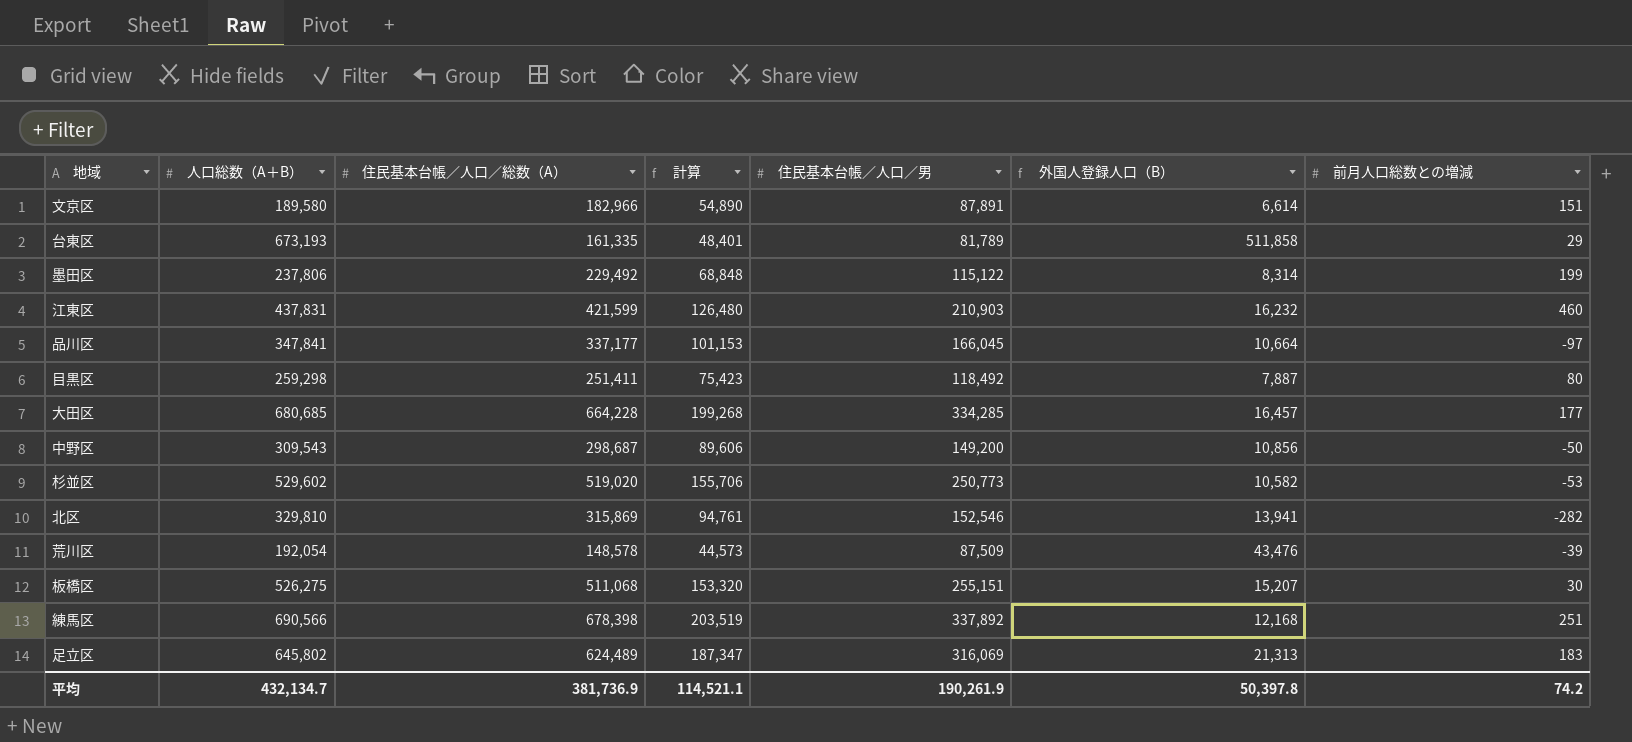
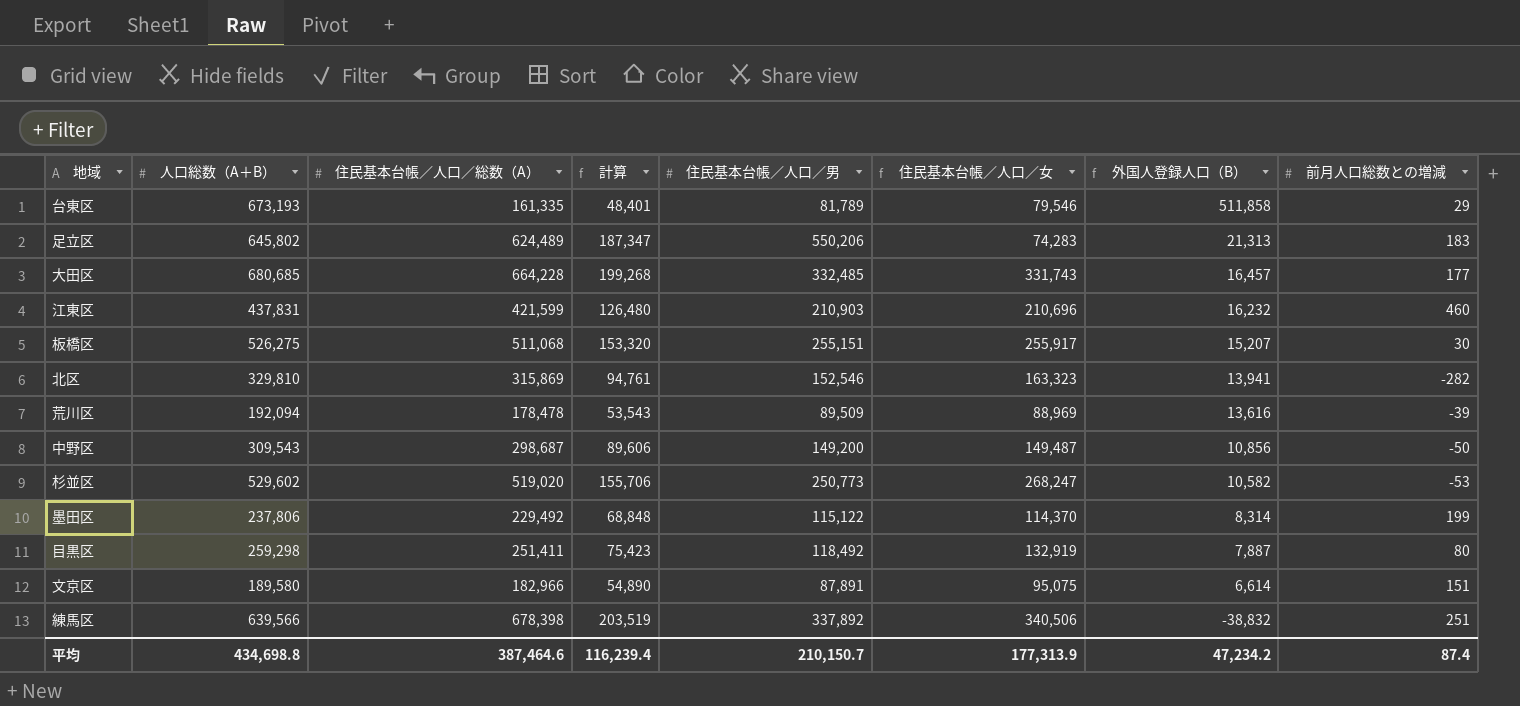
row order: none -> 外国人登録人口（B） descending
column 住民基本台帳／人口／女 | formula: none -> [住民基本台帳／人口／総数（A）] - [住民基本台帳／人口／男]
row 品川区: 347,841 | 337,177 | 101,153 | 166,045 | 10,664 | -97 -> none
足立区 | 住民基本台帳／人口／男: 316,069 -> 550,206
大田区 | 住民基本台帳／人口／男: 334,285 -> 332,485
荒川区 | 人口総数（A＋B）: 192,054 -> 192,094
荒川区 | 住民基本台帳／人口／総数（A）: 148,578 -> 178,478
荒川区 | 計算: 44,573 -> 53,543
荒川区 | 住民基本台帳／人口／男: 87,509 -> 89,509
荒川区 | 外国人登録人口（B）: 43,476 -> 13,616
練馬区 | 人口総数（A＋B）: 690,566 -> 639,566
練馬区 | 外国人登録人口（B）: 12,168 -> -38,832
平均 | 人口総数（A＋B）: 432,134.7 -> 434,698.8
平均 | 住民基本台帳／人口／総数（A）: 381,736.9 -> 387,464.6
平均 | 計算: 114,521.1 -> 116,239.4
平均 | 住民基本台帳／人口／男: 190,261.9 -> 210,150.7
平均 | 外国人登録人口（B）: 50,397.8 -> 47,234.2
平均 | 前月人口総数との増減: 74.2 -> 87.4

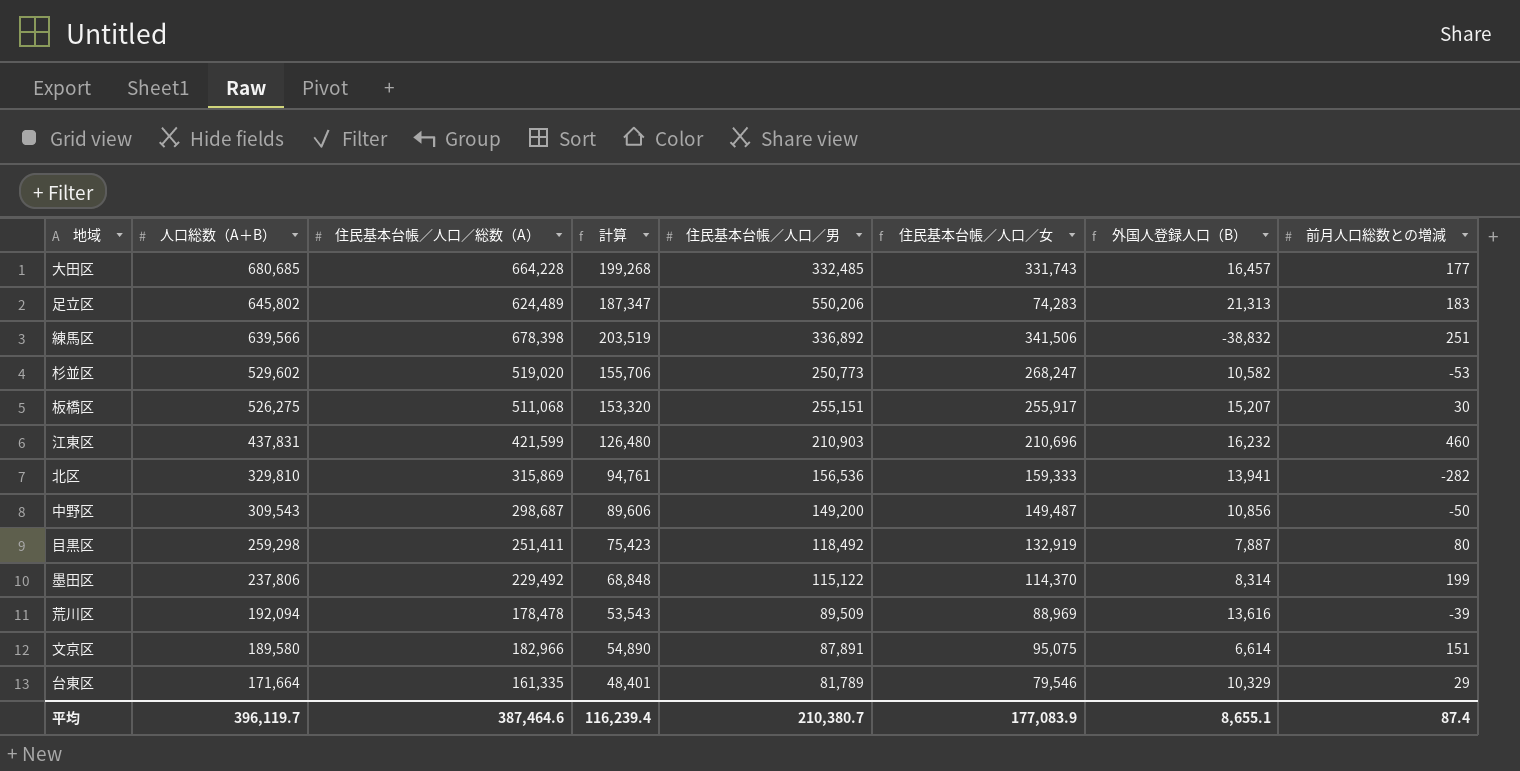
row order: 外国人登録人口（B） descending -> 人口総数（A＋B） descending
練馬区 | 住民基本台帳／人口／男: 337,892 -> 336,892
練馬区 | 住民基本台帳／人口／女: 340,506 -> 341,506
北区 | 住民基本台帳／人口／男: 152,546 -> 156,536
北区 | 住民基本台帳／人口／女: 163,323 -> 159,333
台東区 | 人口総数（A＋B）: 673,193 -> 171,664
台東区 | 外国人登録人口（B）: 511,858 -> 10,329
平均 | 人口総数（A＋B）: 434,698.8 -> 396,119.7
平均 | 住民基本台帳／人口／男: 210,150.7 -> 210,380.7
平均 | 住民基本台帳／人口／女: 177,313.9 -> 177,083.9
平均 | 外国人登録人口（B）: 47,234.2 -> 8,655.1

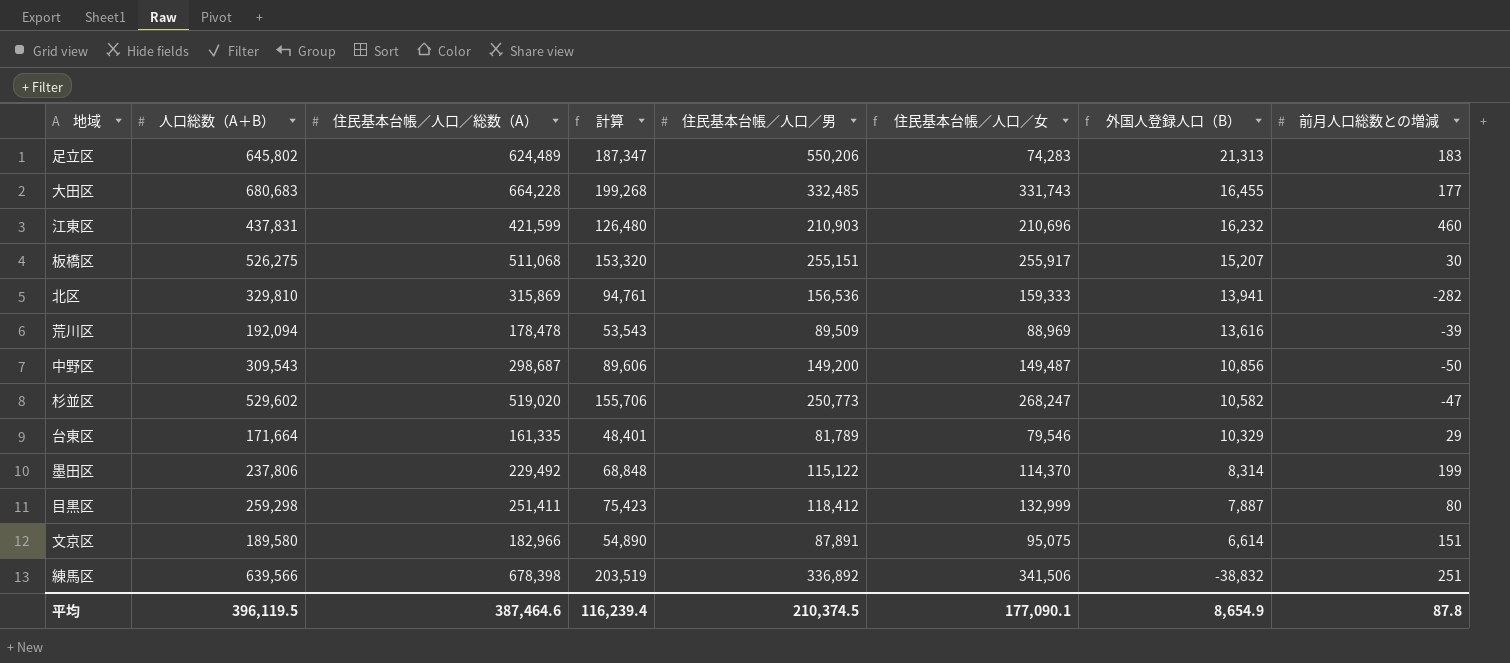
row order: 人口総数（A＋B） descending -> 外国人登録人口（B） descending
大田区 | 人口総数（A＋B）: 680,685 -> 680,683
大田区 | 外国人登録人口（B）: 16,457 -> 16,455
杉並区 | 前月人口総数との増減: -53 -> -47
目黒区 | 住民基本台帳／人口／男: 118,492 -> 118,412
目黒区 | 住民基本台帳／人口／女: 132,919 -> 132,999
平均 | 人口総数（A＋B）: 396,119.7 -> 396,119.5
平均 | 住民基本台帳／人口／男: 210,380.7 -> 210,374.5
平均 | 住民基本台帳／人口／女: 177,083.9 -> 177,090.1
平均 | 外国人登録人口（B）: 8,655.1 -> 8,654.9
平均 | 前月人口総数との増減: 87.4 -> 87.8

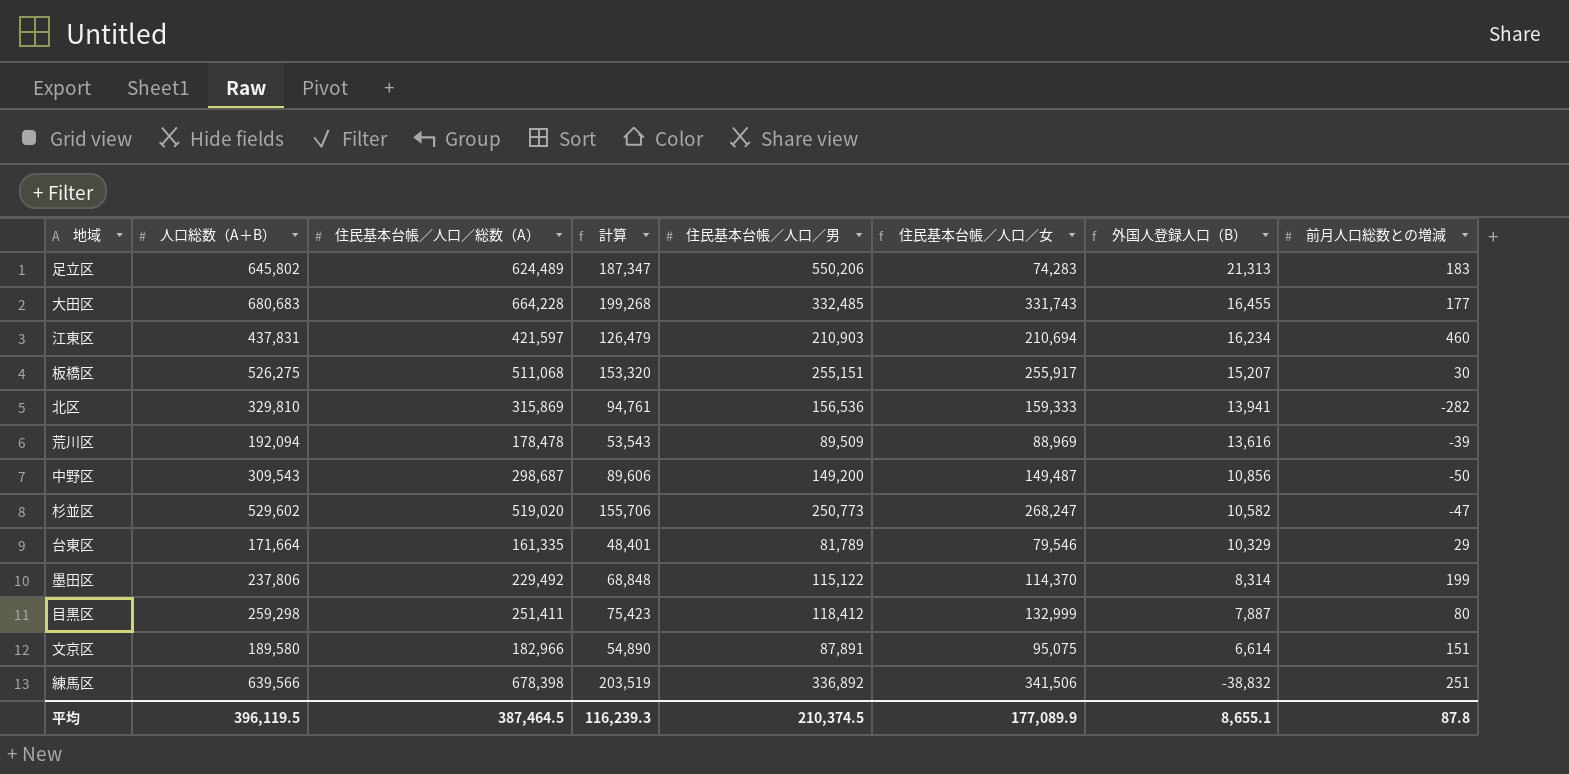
江東区 | 住民基本台帳／人口／総数（A）: 421,599 -> 421,597
江東区 | 計算: 126,480 -> 126,479
江東区 | 住民基本台帳／人口／女: 210,696 -> 210,694
江東区 | 外国人登録人口（B）: 16,232 -> 16,234
平均 | 住民基本台帳／人口／総数（A）: 387,464.6 -> 387,464.5
平均 | 計算: 116,239.4 -> 116,239.3
平均 | 住民基本台帳／人口／女: 177,090.1 -> 177,089.9
平均 | 外国人登録人口（B）: 8,654.9 -> 8,655.1

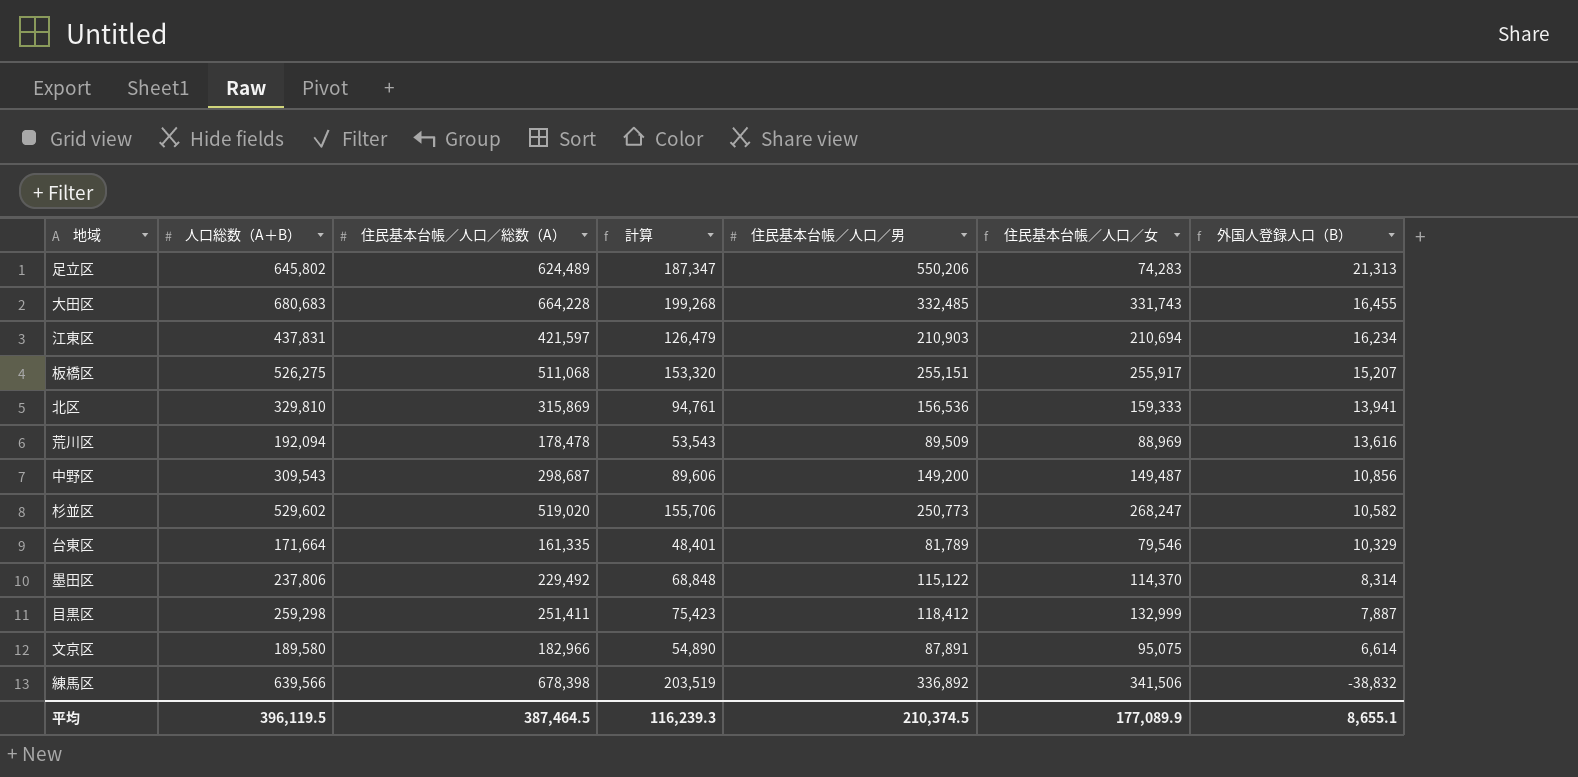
column 前月人口総数との増減 | position: 8 -> none

